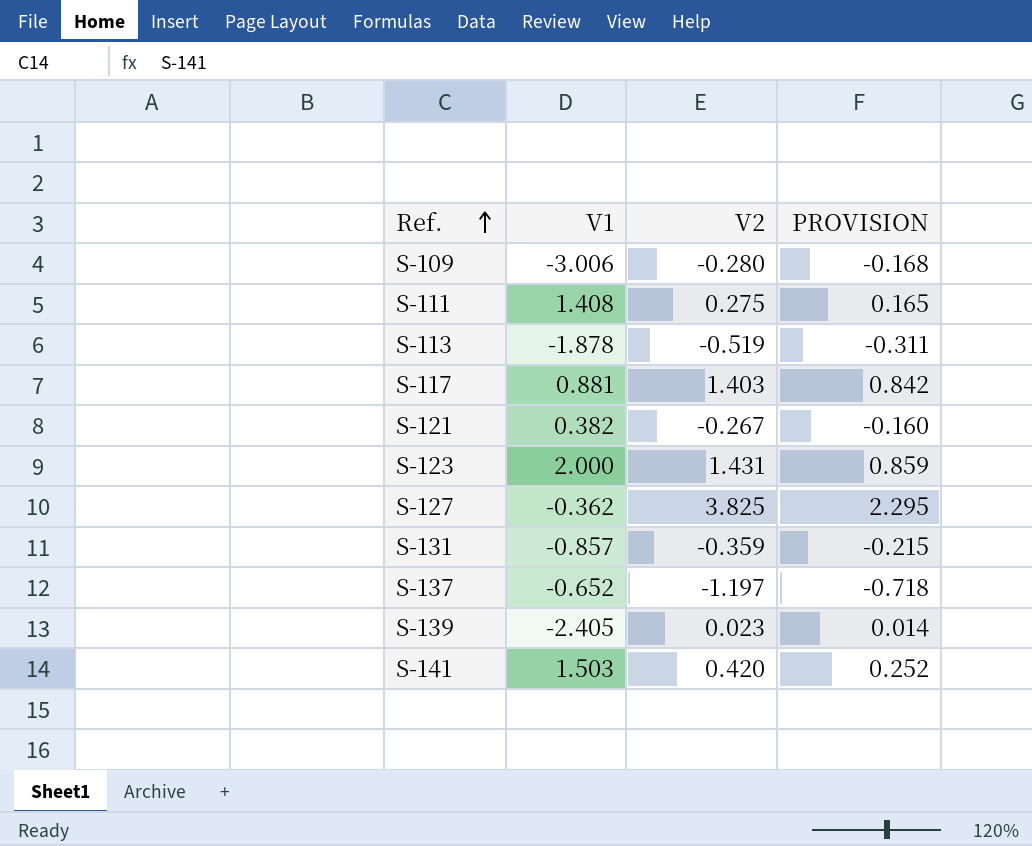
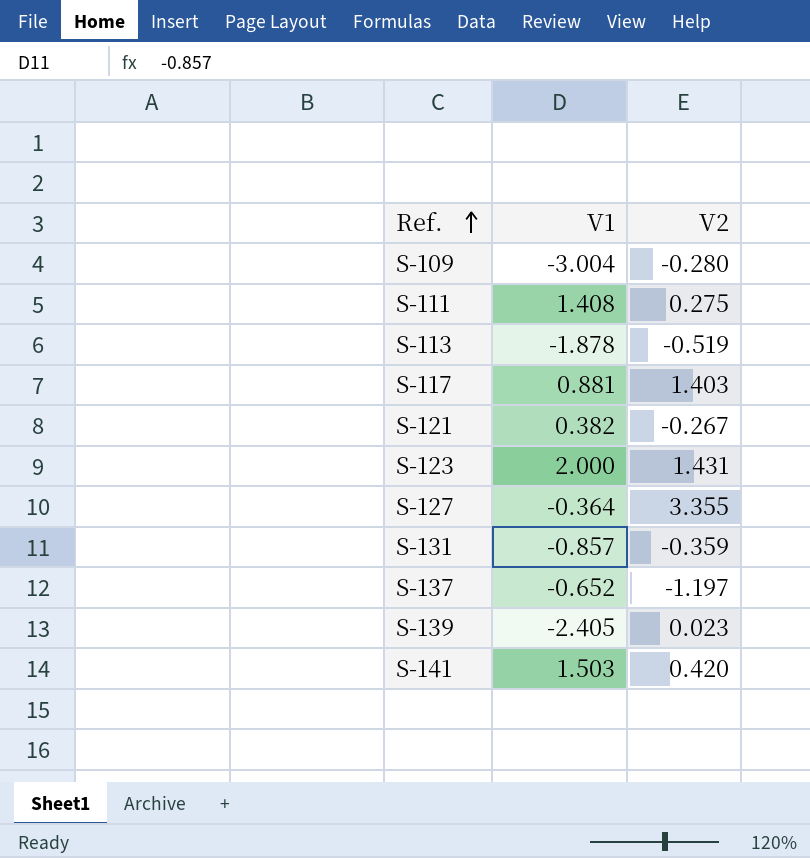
column PROVISION | formula: [V2] * 0.6 -> none
S-109 | V1: -3.006 -> -3.004
S-127 | V1: -0.362 -> -0.364
S-127 | V2: 3.825 -> 3.355

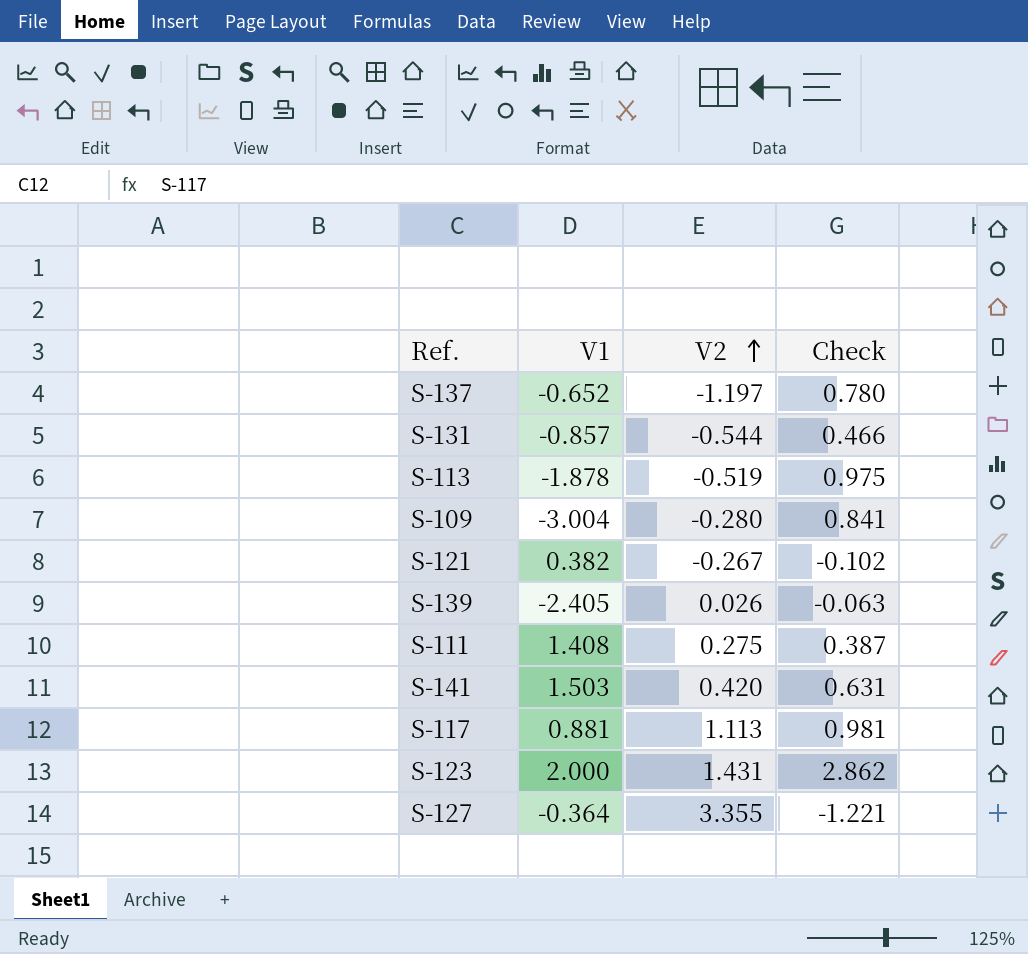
row order: Ref. ascending -> V2 ascending
column Check | formula: none -> [V1] * [V2]
S-131 | V2: -0.359 -> -0.544
S-139 | V2: 0.023 -> 0.026
S-117 | V2: 1.403 -> 1.113

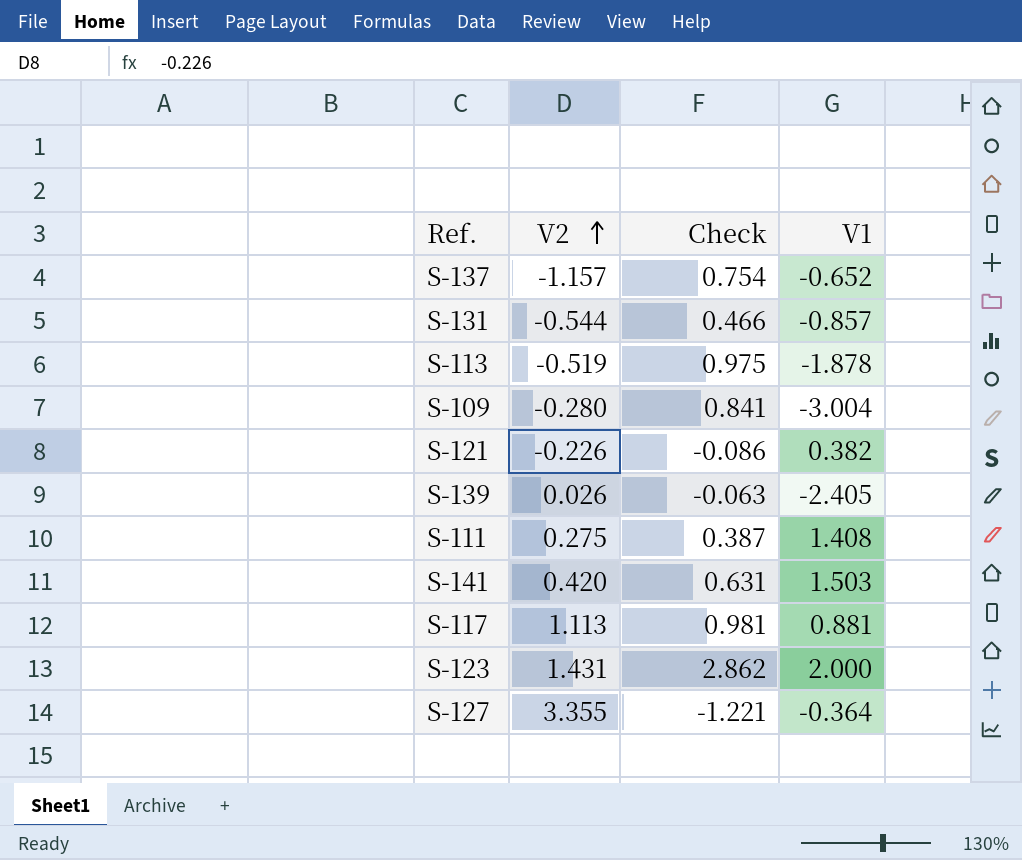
column V1 | position: 2 -> 4
S-137 | V2: -1.197 -> -1.157
S-137 | Check: 0.780 -> 0.754
S-121 | V2: -0.267 -> -0.226
S-121 | Check: -0.102 -> -0.086

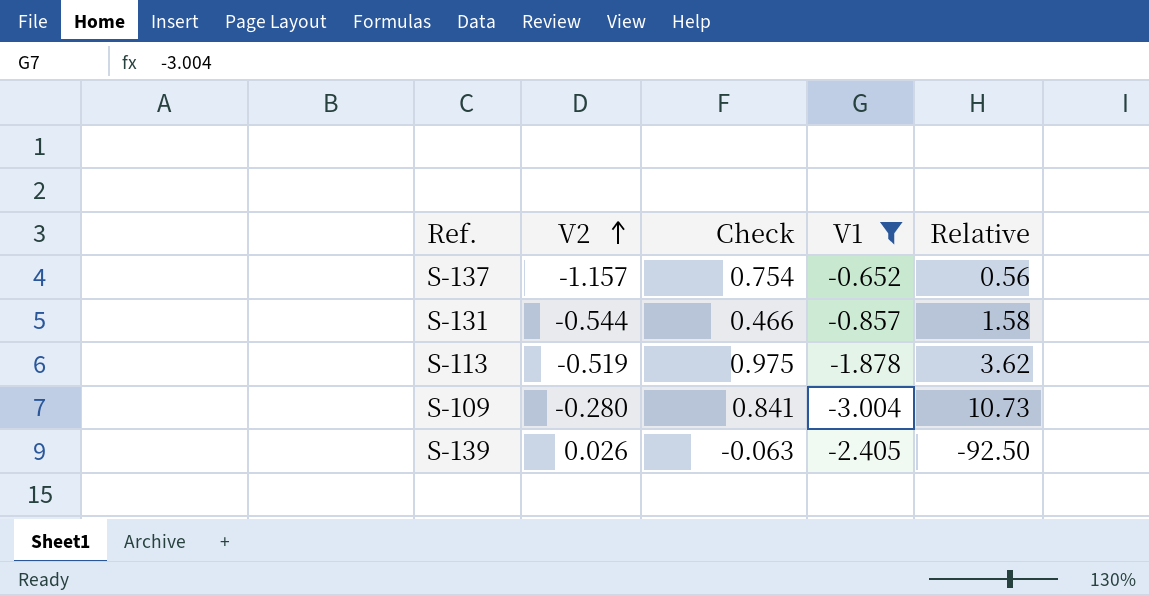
filter: none -> V1 <= -0.652
column Relative | formula: none -> [V1] / [V2]

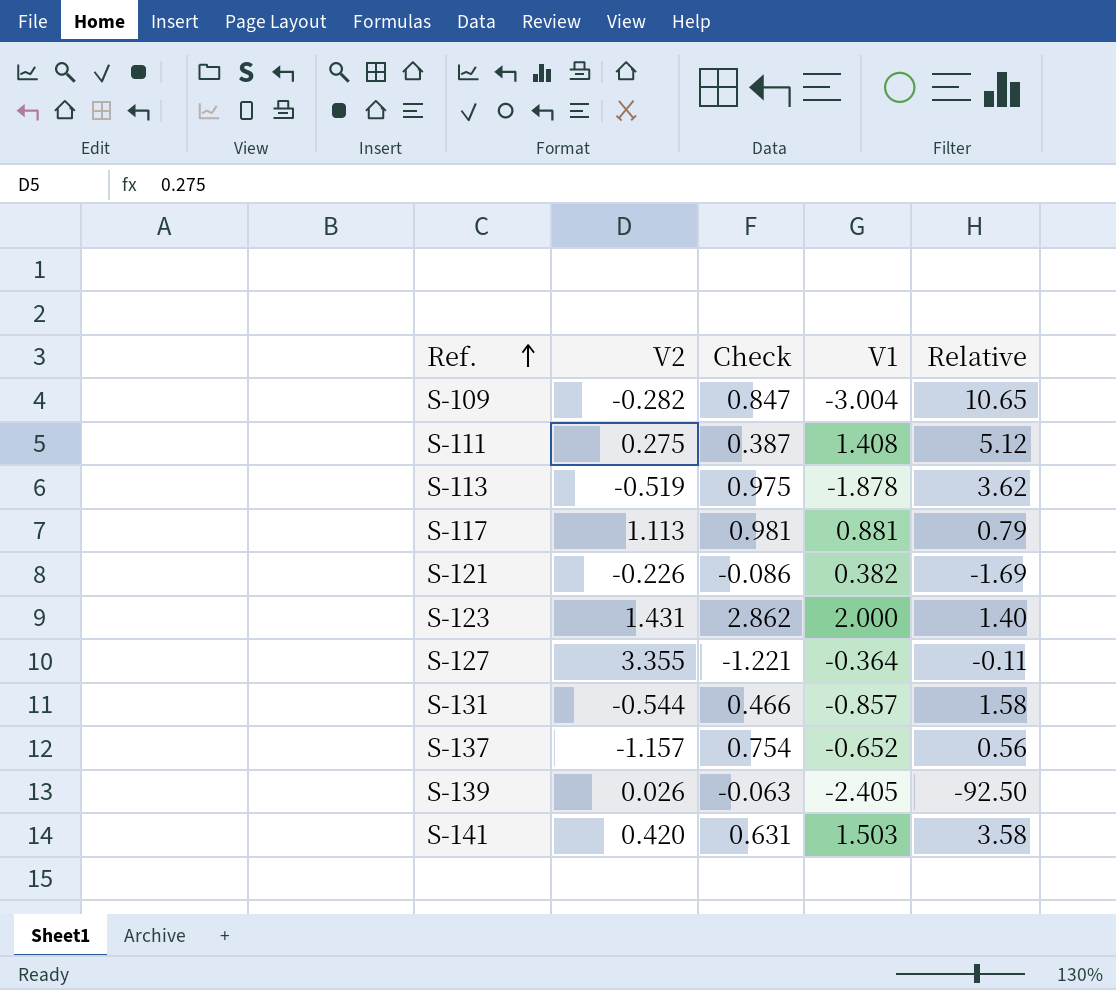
filter: V1 <= -0.652 -> none
row order: V2 ascending -> Ref. ascending
S-109 | V2: -0.280 -> -0.282
S-109 | Check: 0.841 -> 0.847
S-109 | Relative: 10.73 -> 10.65

